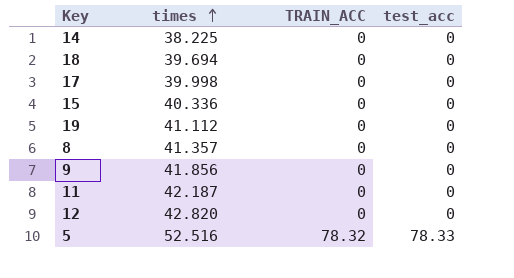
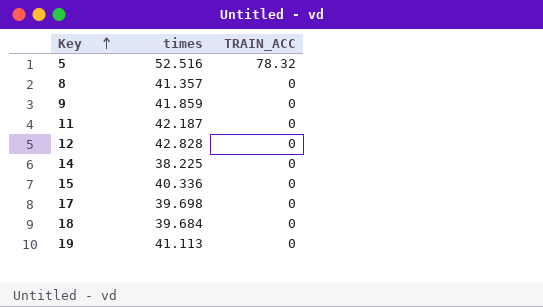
row order: times ascending -> Key ascending
column test_acc | position: 4 -> none
9 | times: 41.856 -> 41.859
12 | times: 42.820 -> 42.828
17 | times: 39.998 -> 39.698
18 | times: 39.694 -> 39.684
19 | times: 41.112 -> 41.113

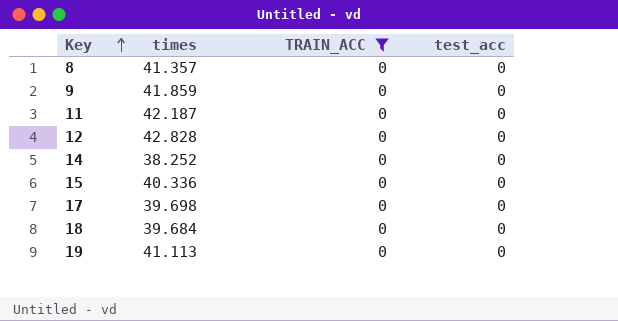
filter: none -> TRAIN_ACC = 0
column test_acc | position: none -> 4
14 | times: 38.225 -> 38.252

